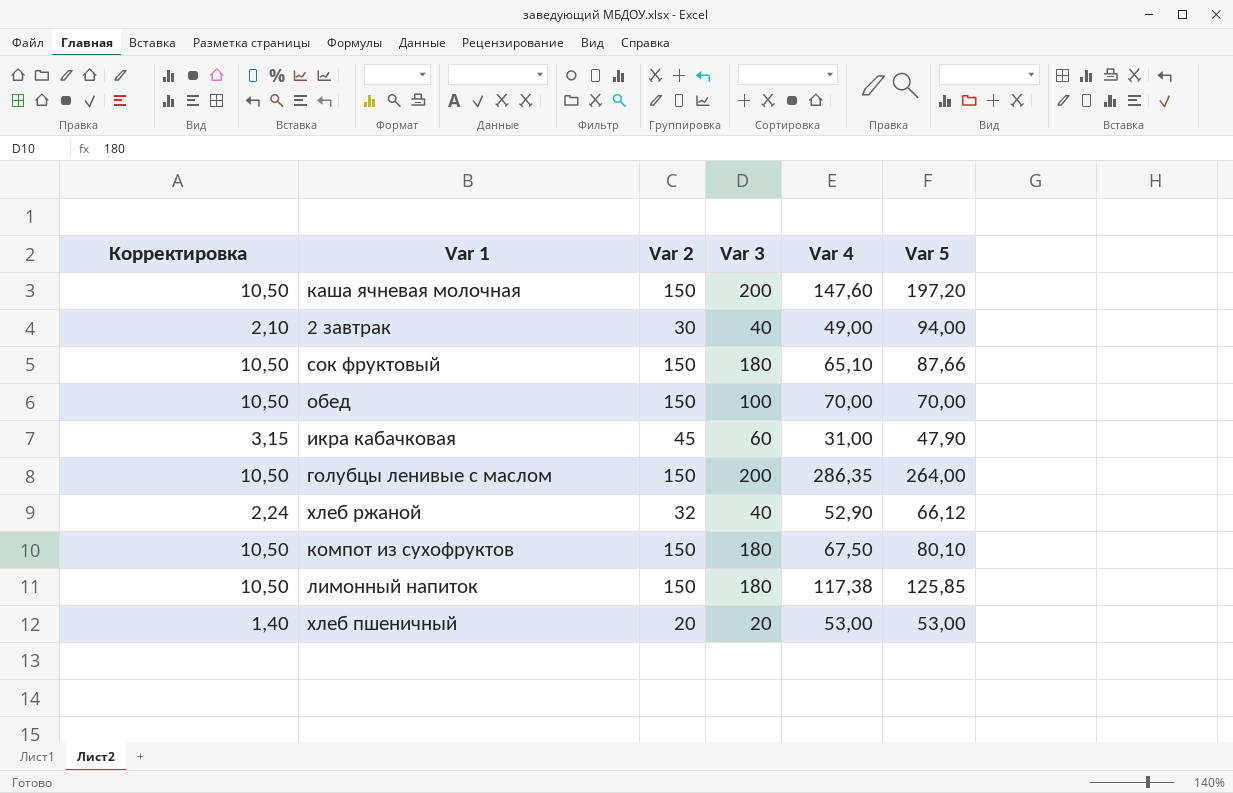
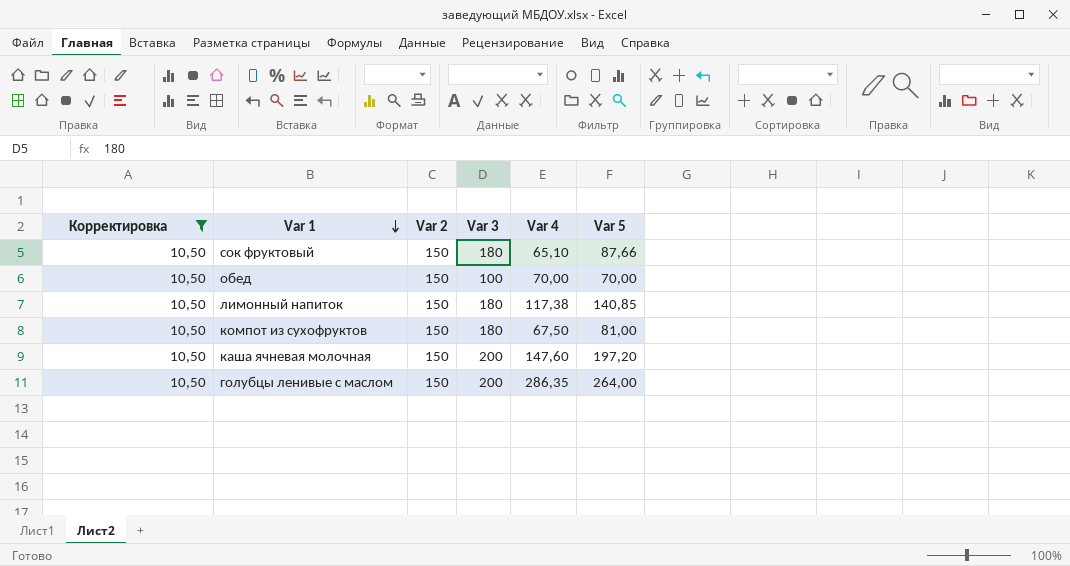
filter: none -> Корректировка = 10,50
row order: none -> Var 1 descending
лимонный напиток | Var 5: 125,85 -> 140,85
компот из сухофруктов | Var 5: 80,10 -> 81,00

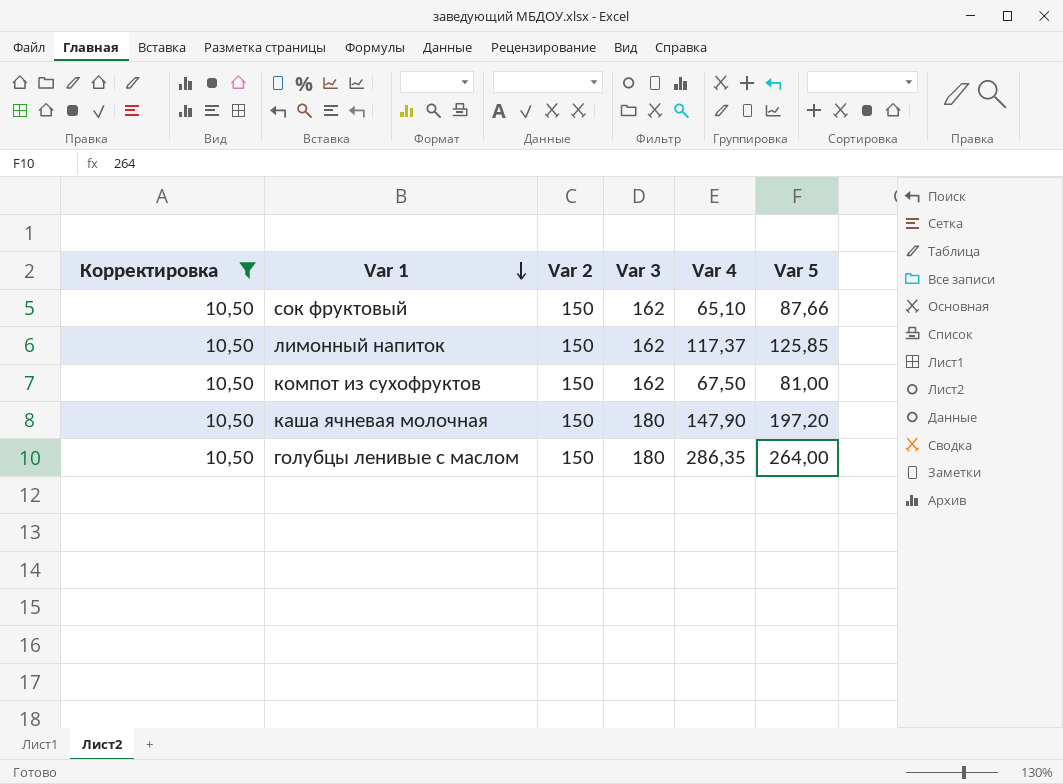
row обед: 10,50 | 150 | 100 | 70,00 | 70,00 -> none
сок фруктовый | Var 3: 180 -> 162
лимонный напиток | Var 3: 180 -> 162
лимонный напиток | Var 4: 117,38 -> 117,37
лимонный напиток | Var 5: 140,85 -> 125,85
компот из сухофруктов | Var 3: 180 -> 162
каша ячневая молочная | Var 3: 200 -> 180
каша ячневая молочная | Var 4: 147,60 -> 147,90
голубцы ленивые с маслом | Var 3: 200 -> 180

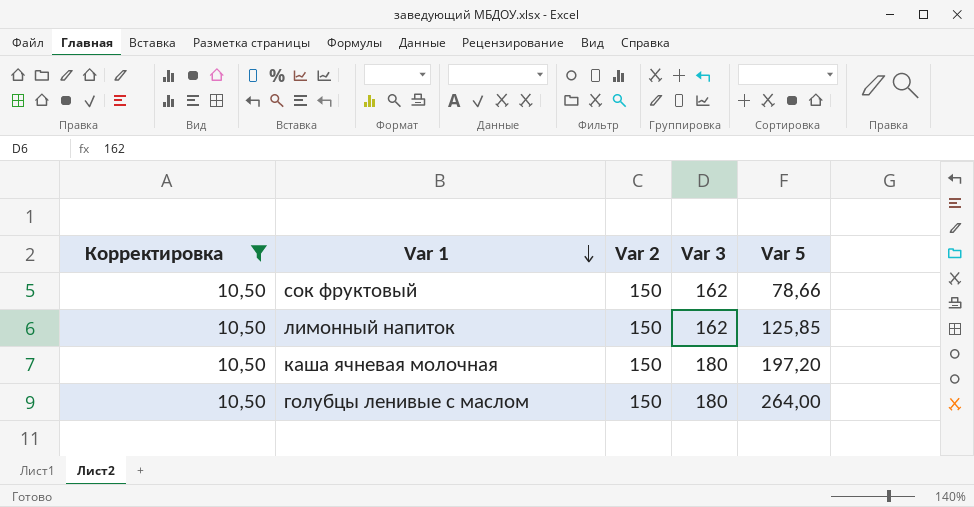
column Var 4 | position: 5 -> none
row компот из сухофруктов: 10,50 | 150 | 162 | 67,50 | 81,00 -> none
сок фруктовый | Var 5: 87,66 -> 78,66

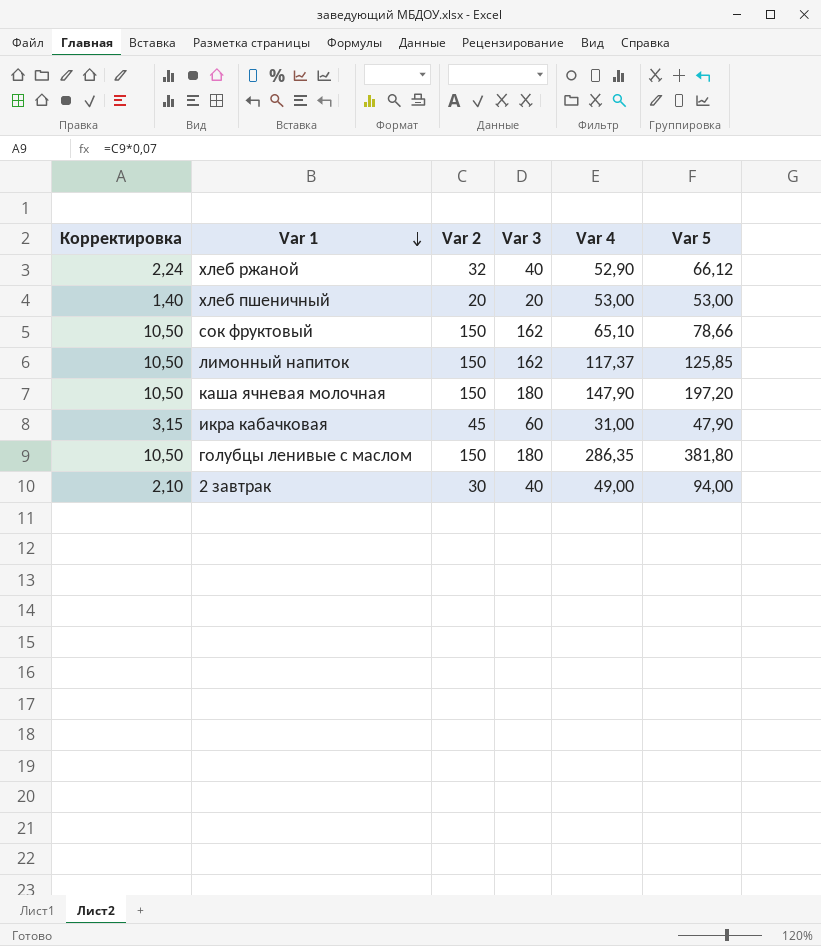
filter: Корректировка = 10,50 -> none
column Var 4 | position: none -> 5
голубцы ленивые с маслом | Var 5: 264,00 -> 381,80

